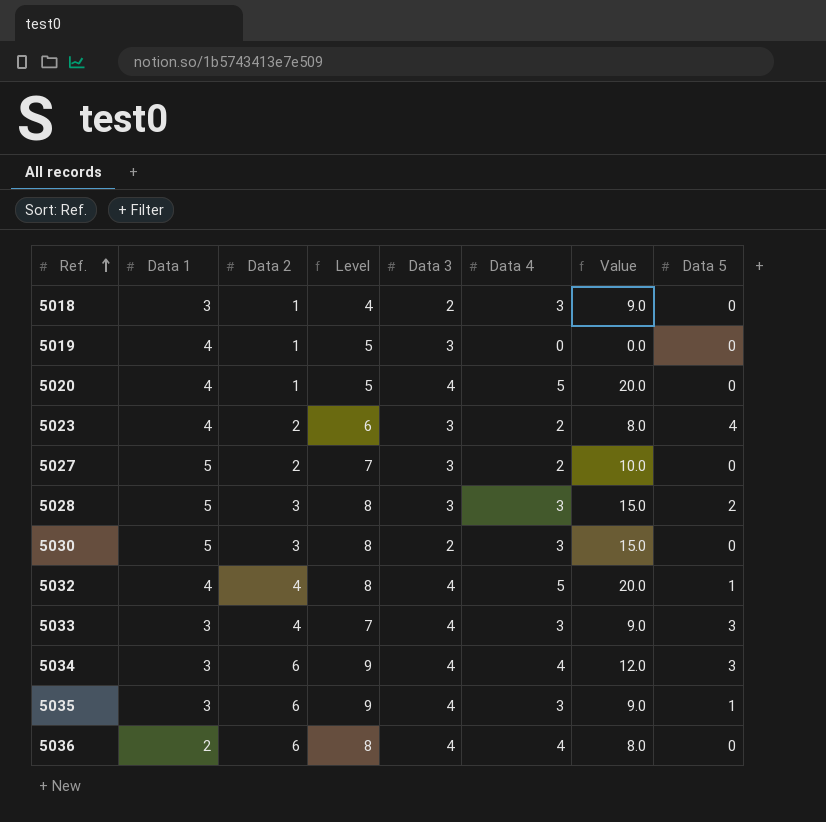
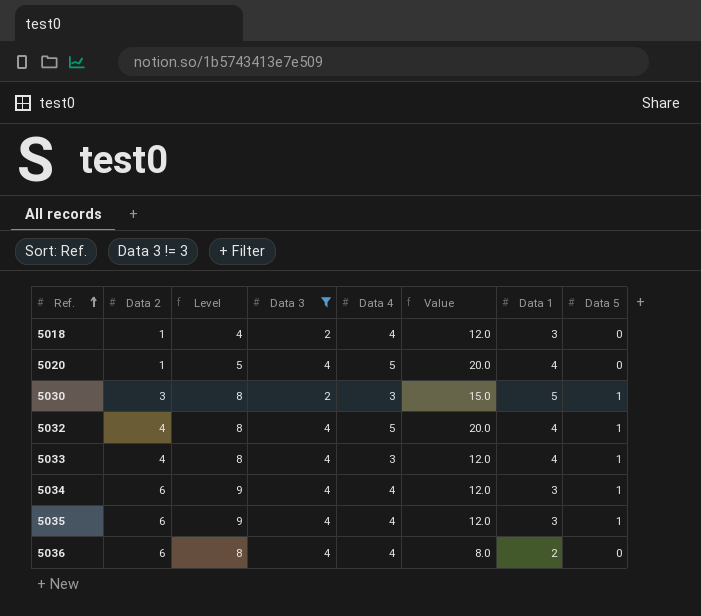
filter: none -> Data 3 != 3
column Data 1 | position: 2 -> 7
5018 | Data 4: 3 -> 4
5018 | Value: 9.0 -> 12.0
5030 | Data 5: 0 -> 1
5033 | Level: 7 -> 8
5033 | Value: 9.0 -> 12.0
5033 | Data 1: 3 -> 4
5033 | Data 5: 3 -> 1
5034 | Data 5: 3 -> 1
5035 | Data 4: 3 -> 4
5035 | Value: 9.0 -> 12.0

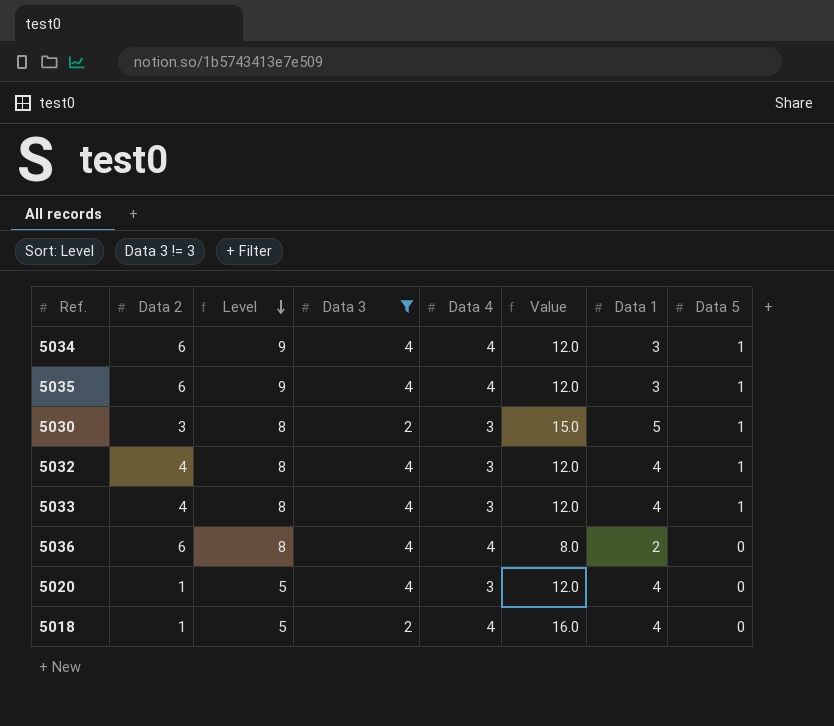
row order: Ref. ascending -> Level descending
5032 | Data 4: 5 -> 3
5032 | Value: 20.0 -> 12.0
5020 | Data 4: 5 -> 3
5020 | Value: 20.0 -> 12.0
5018 | Level: 4 -> 5
5018 | Value: 12.0 -> 16.0
5018 | Data 1: 3 -> 4

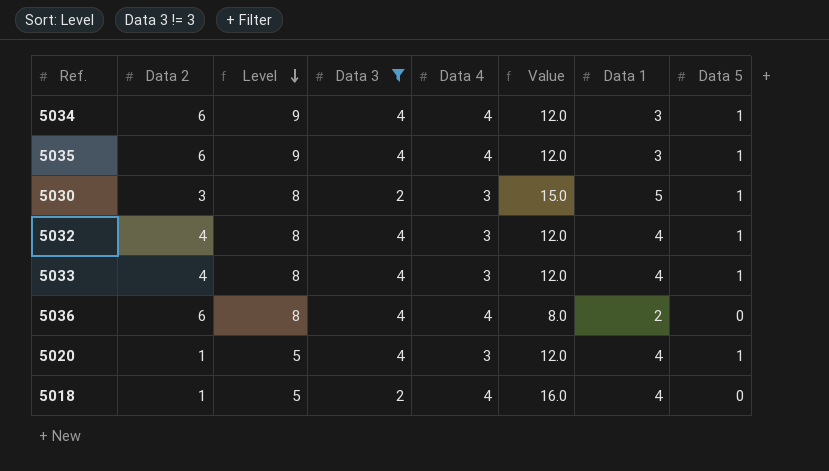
5020 | Data 5: 0 -> 1

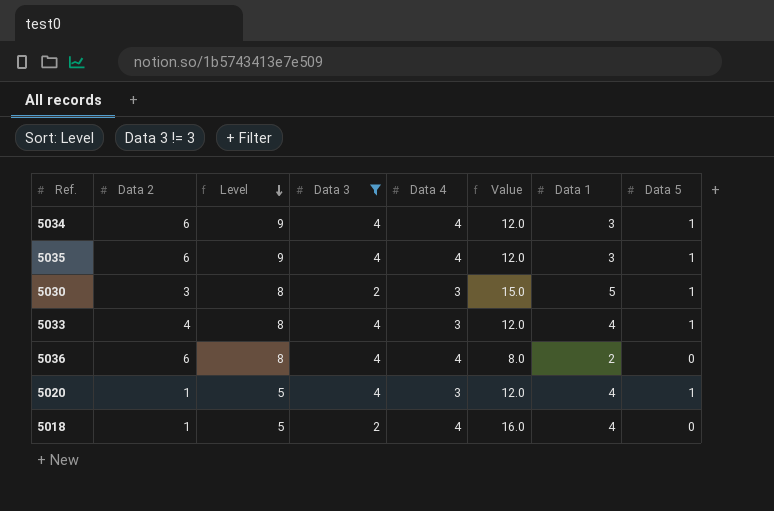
row 5032: 4 | 8 | 4 | 3 | 12.0 | 4 | 1 -> none

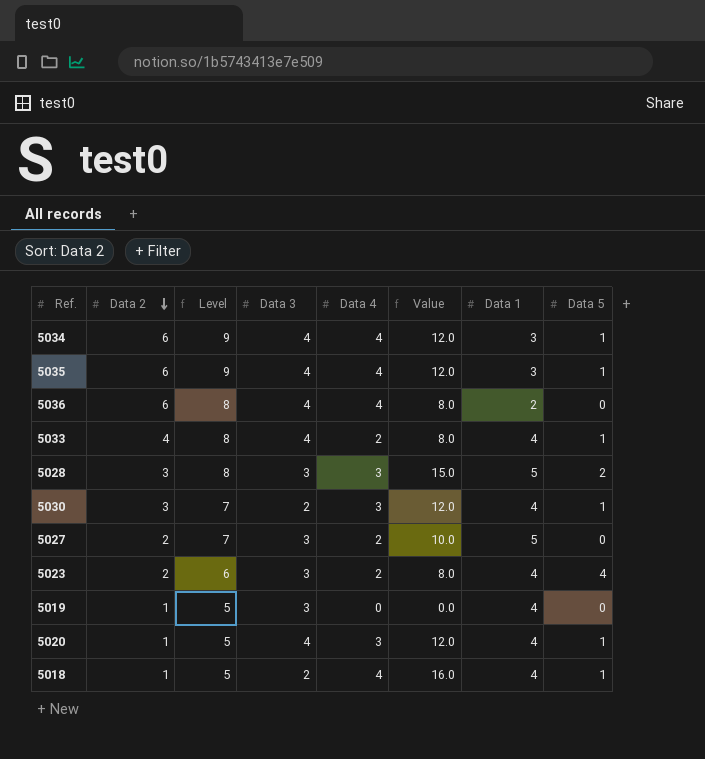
filter: Data 3 != 3 -> none
row order: Level descending -> Data 2 descending
5033 | Data 4: 3 -> 2
5033 | Value: 12.0 -> 8.0
5030 | Level: 8 -> 7
5030 | Value: 15.0 -> 12.0
5030 | Data 1: 5 -> 4
5018 | Data 5: 0 -> 1

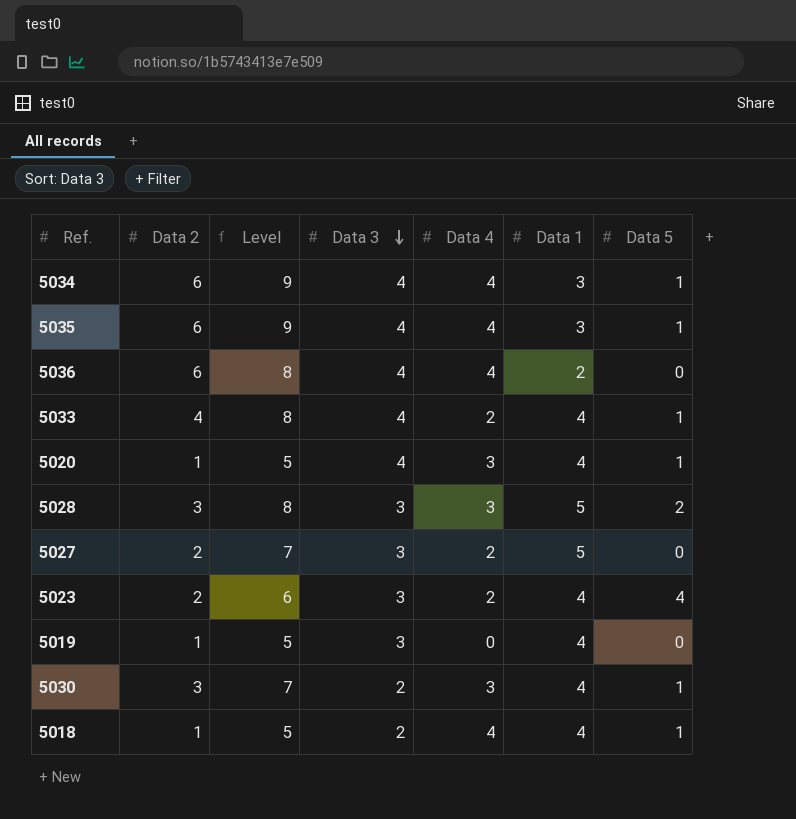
row order: Data 2 descending -> Data 3 descending
column Value | formula: [Data 4] * [Data 1] -> none

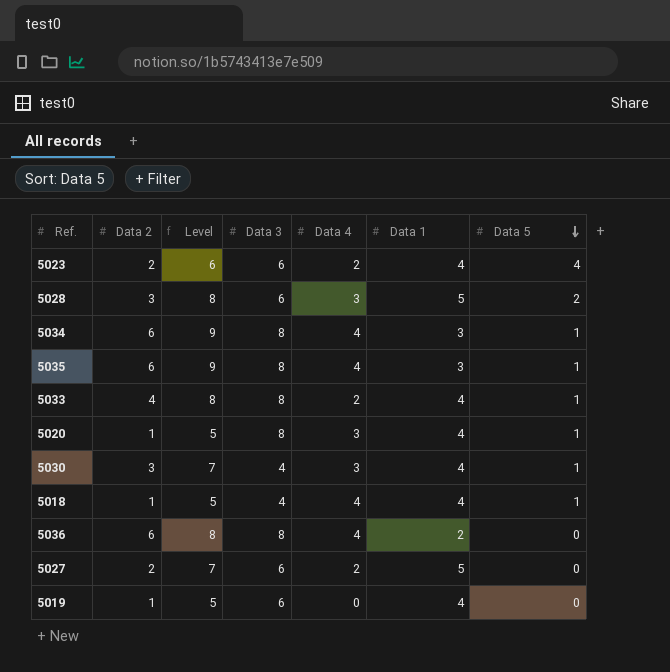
row order: Data 3 descending -> Data 5 descending
5023 | Data 3: 3 -> 6
5028 | Data 3: 3 -> 6
5034 | Data 3: 4 -> 8
5035 | Data 3: 4 -> 8
5033 | Data 3: 4 -> 8
5020 | Data 3: 4 -> 8
5030 | Data 3: 2 -> 4
5018 | Data 3: 2 -> 4
5036 | Data 3: 4 -> 8
5027 | Data 3: 3 -> 6
5019 | Data 3: 3 -> 6

